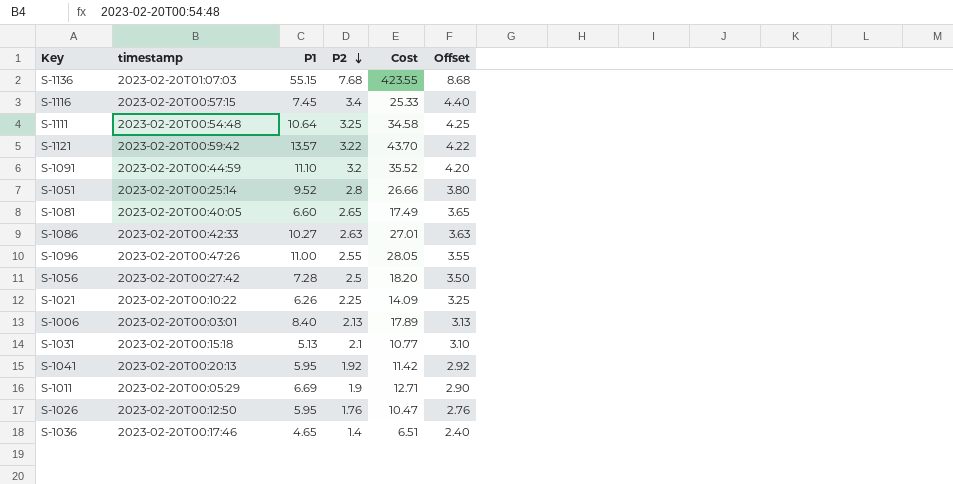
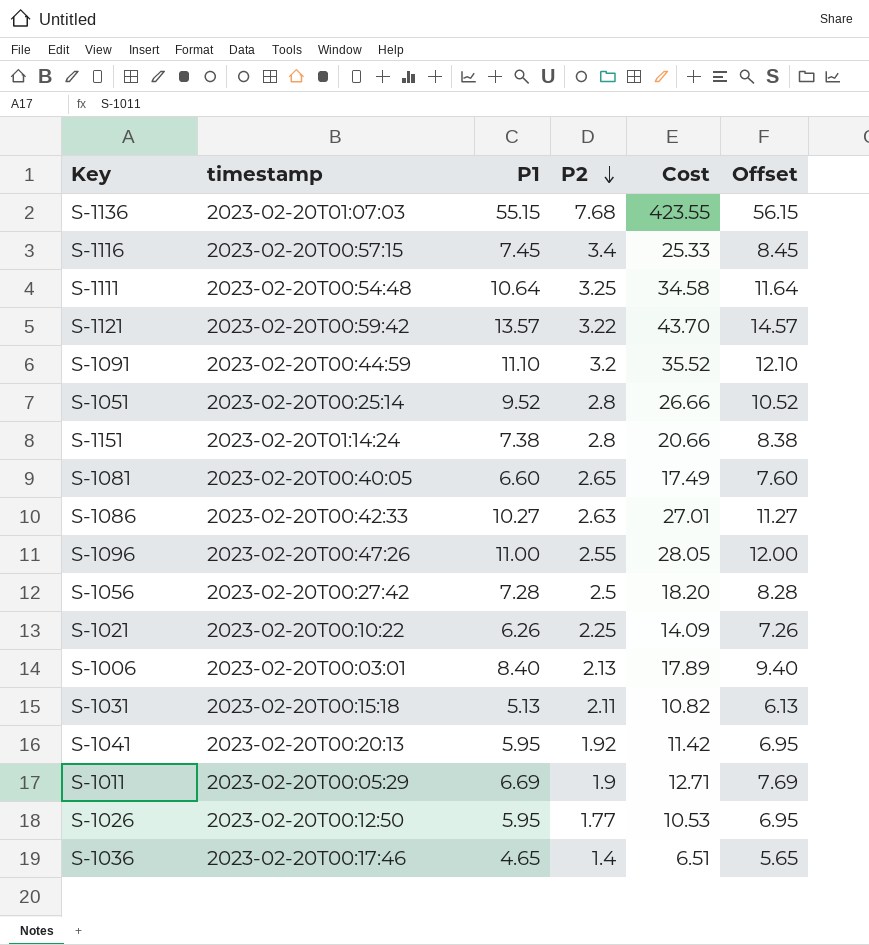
column Offset | formula: [P2] + 1 -> [P1] + 1
row S-1151: none -> 2023-02-20T01:14:24 | 7.38 | 2.8 | 20.66 | 8.38
S-1031 | P2: 2.1 -> 2.11
S-1031 | Cost: 10.77 -> 10.82
S-1026 | P2: 1.76 -> 1.77
S-1026 | Cost: 10.47 -> 10.53

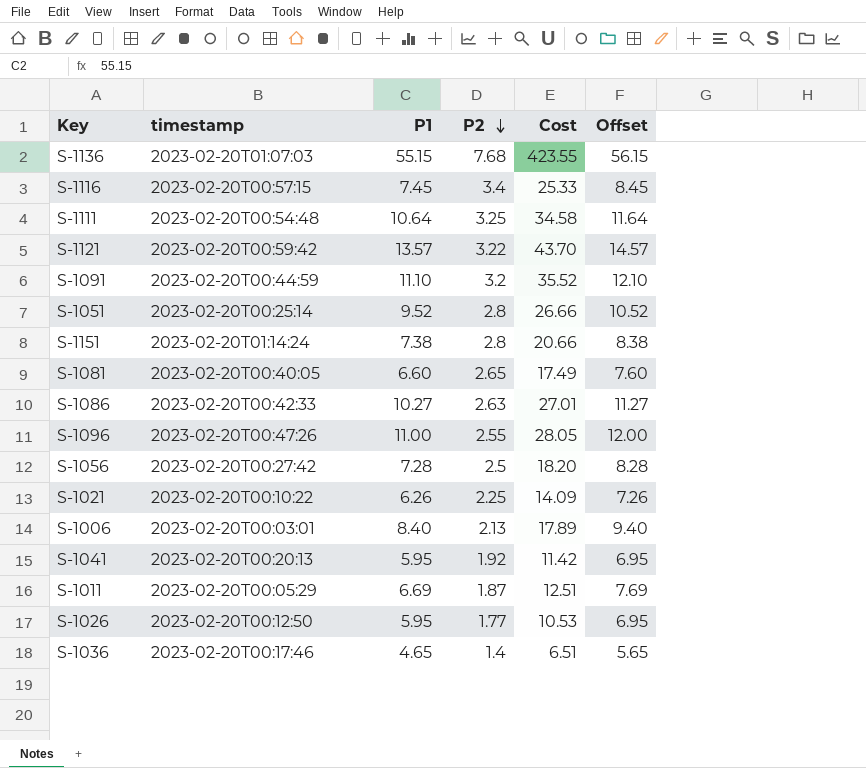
row S-1031: 2023-02-20T00:15:18 | 5.13 | 2.11 | 10.82 | 6.13 -> none
S-1011 | P2: 1.9 -> 1.87
S-1011 | Cost: 12.71 -> 12.51

